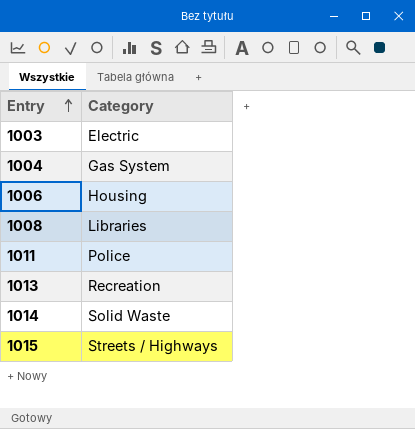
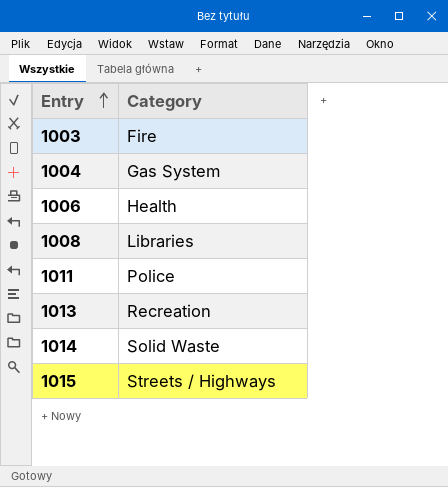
1003 | Category: Electric -> Fire
1006 | Category: Housing -> Health

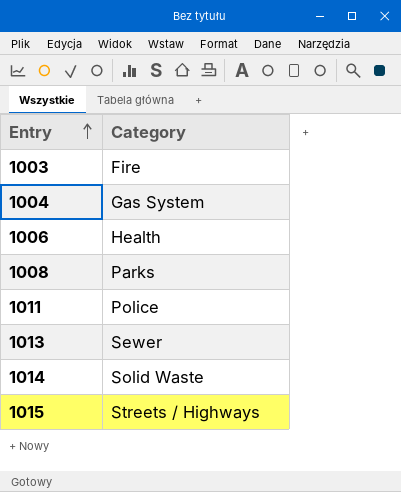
1008 | Category: Libraries -> Parks
1013 | Category: Recreation -> Sewer

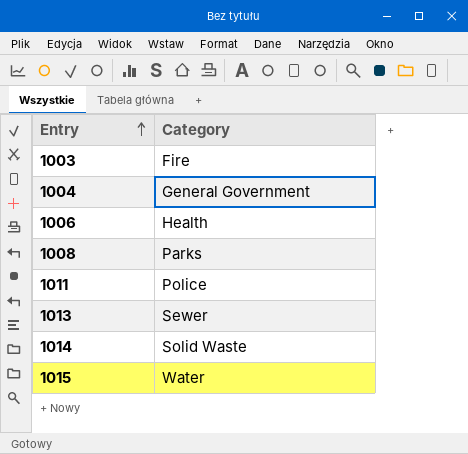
1004 | Category: Gas System -> General Government
1015 | Category: Streets / Highways -> Water

